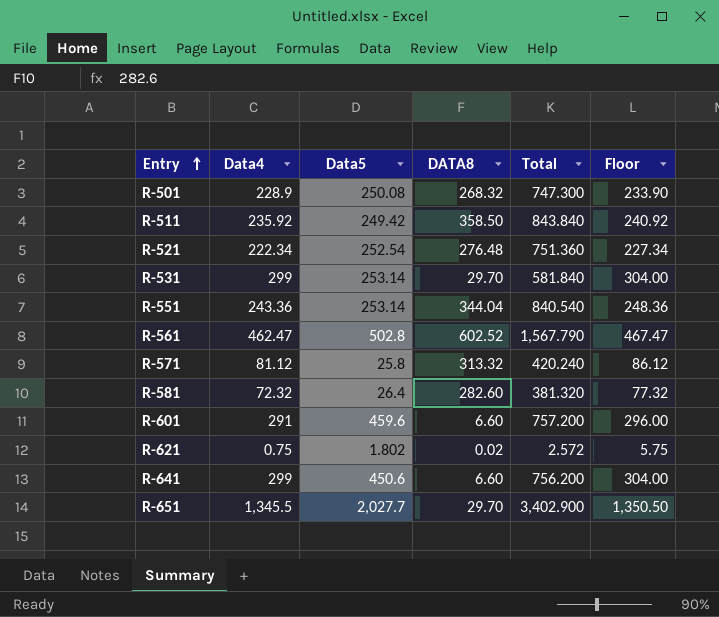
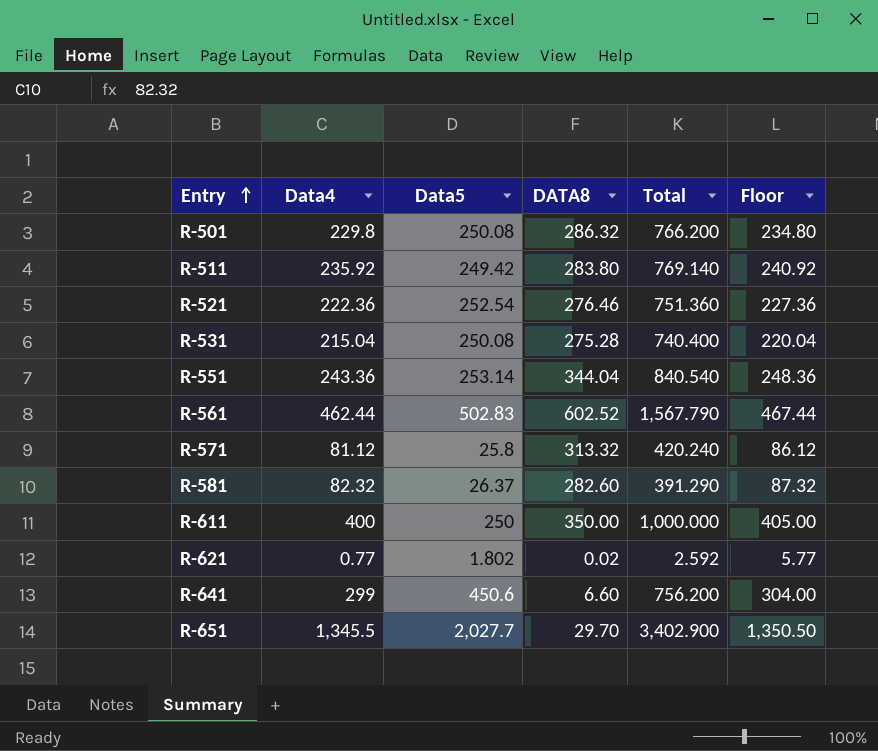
row R-601: 291 | 459.6 | 6.60 | 757.200 | 296.00 -> none
R-501 | Data4: 228.9 -> 229.8
R-501 | DATA8: 268.32 -> 286.32
R-501 | Total: 747.300 -> 766.200
R-501 | Floor: 233.90 -> 234.80
R-511 | DATA8: 358.50 -> 283.80
R-511 | Total: 843.840 -> 769.140
R-521 | Data4: 222.34 -> 222.36
R-521 | DATA8: 276.48 -> 276.46
R-521 | Floor: 227.34 -> 227.36
R-531 | Data4: 299 -> 215.04
R-531 | Data5: 253.14 -> 250.08
R-531 | DATA8: 29.70 -> 275.28
R-531 | Total: 581.840 -> 740.400
R-531 | Floor: 304.00 -> 220.04
R-561 | Data4: 462.47 -> 462.44
R-561 | Data5: 502.8 -> 502.83
R-561 | Floor: 467.47 -> 467.44
R-581 | Data4: 72.32 -> 82.32
R-581 | Data5: 26.4 -> 26.37
R-581 | Total: 381.320 -> 391.290
R-581 | Floor: 77.32 -> 87.32
row R-611: none -> 400 | 250 | 350.00 | 1,000.000 | 405.00
R-621 | Data4: 0.75 -> 0.77
R-621 | Total: 2.572 -> 2.592
R-621 | Floor: 5.75 -> 5.77

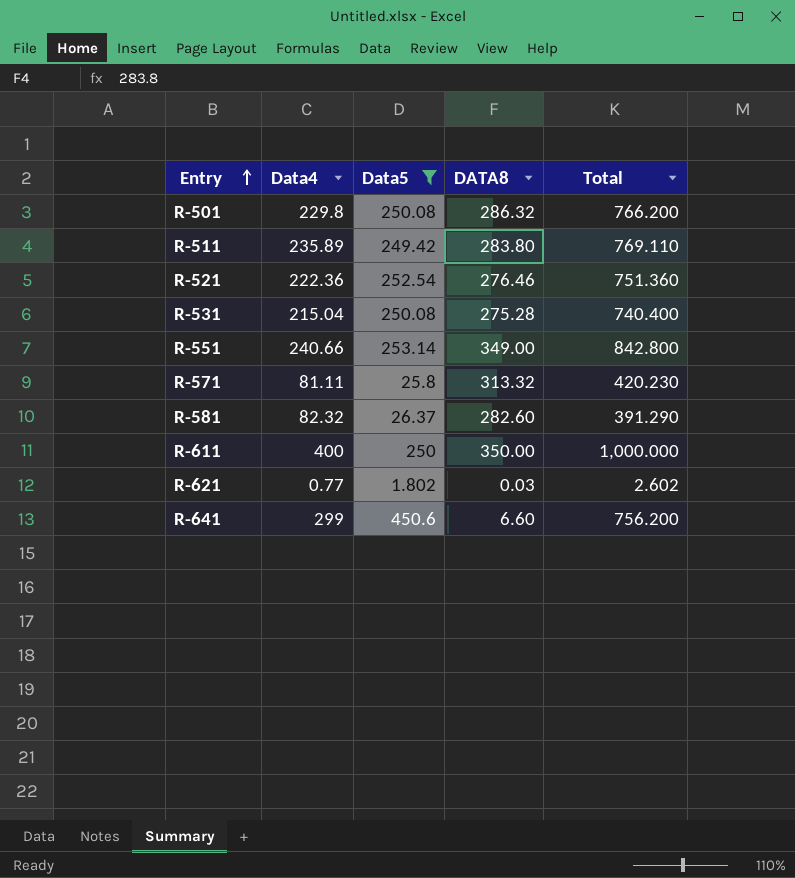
filter: none -> Data5 <= 450.6
column Floor | formula: [Data4] + 5 -> none
R-511 | Data4: 235.92 -> 235.89
R-511 | Total: 769.140 -> 769.110
R-551 | Data4: 243.36 -> 240.66
R-551 | DATA8: 344.04 -> 349.00
R-551 | Total: 840.540 -> 842.800
R-571 | Data4: 81.12 -> 81.11
R-571 | Total: 420.240 -> 420.230
R-621 | DATA8: 0.02 -> 0.03
R-621 | Total: 2.592 -> 2.602

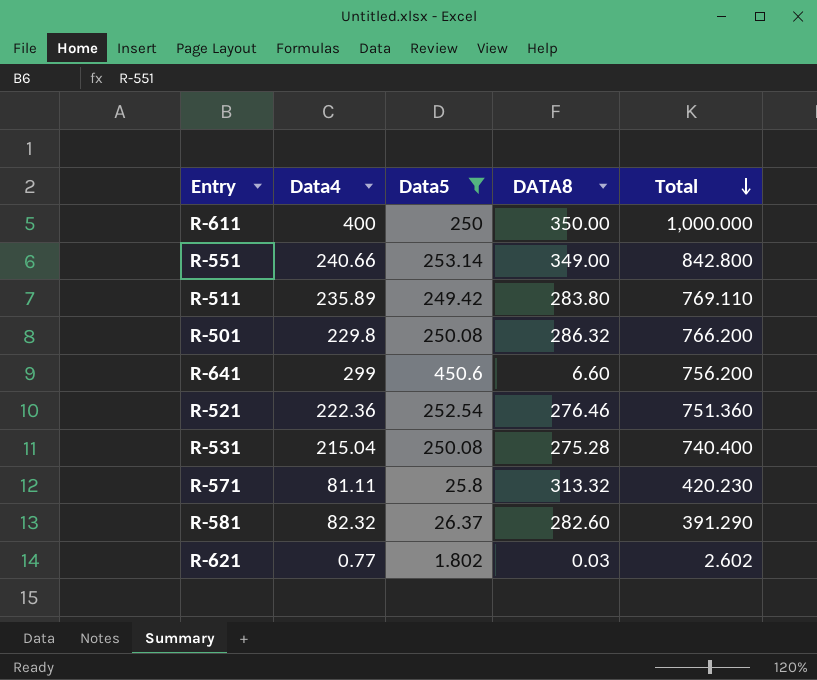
row order: Entry ascending -> Total descending

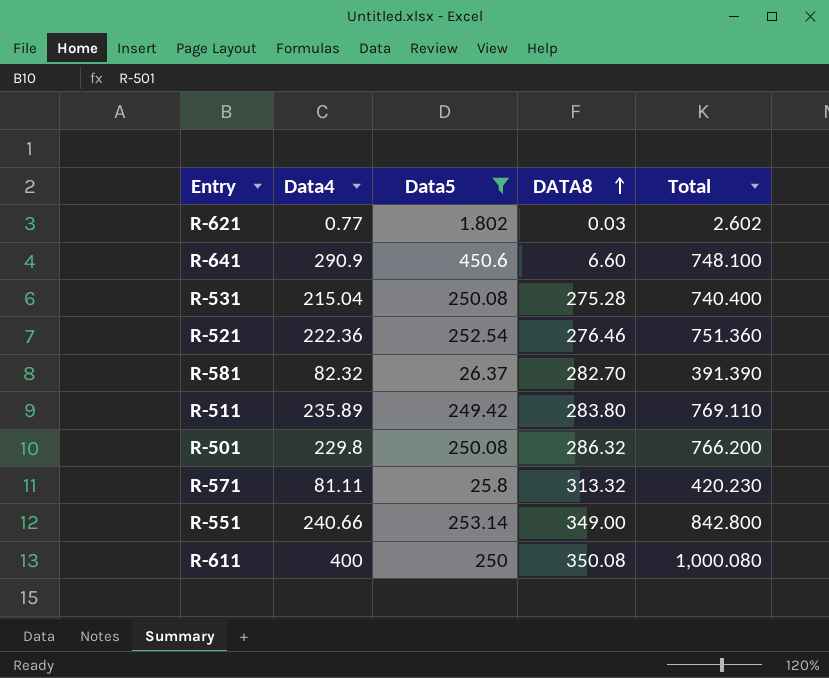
row order: Total descending -> DATA8 ascending
R-641 | Data4: 299 -> 290.9
R-641 | Total: 756.200 -> 748.100
R-581 | DATA8: 282.60 -> 282.70
R-581 | Total: 391.290 -> 391.390
R-611 | DATA8: 350.00 -> 350.08
R-611 | Total: 1,000.000 -> 1,000.080

